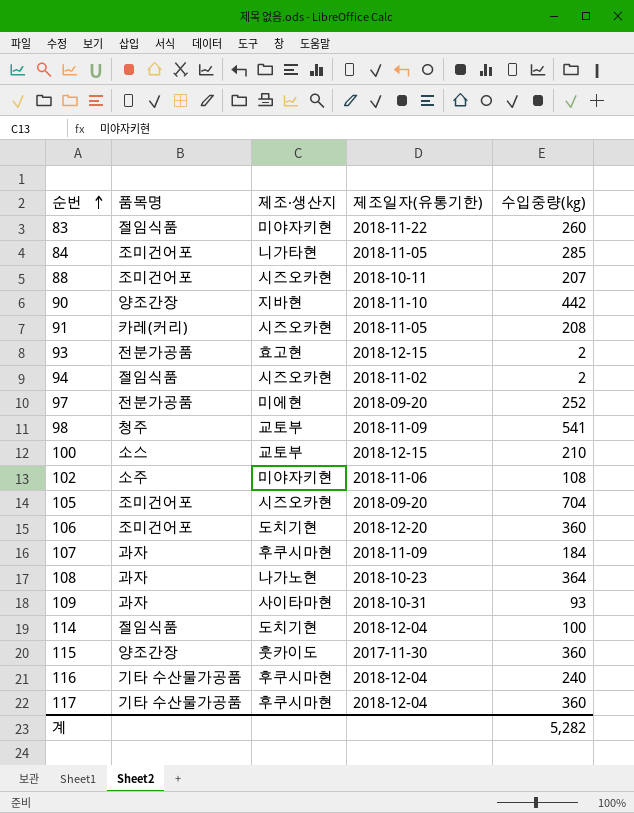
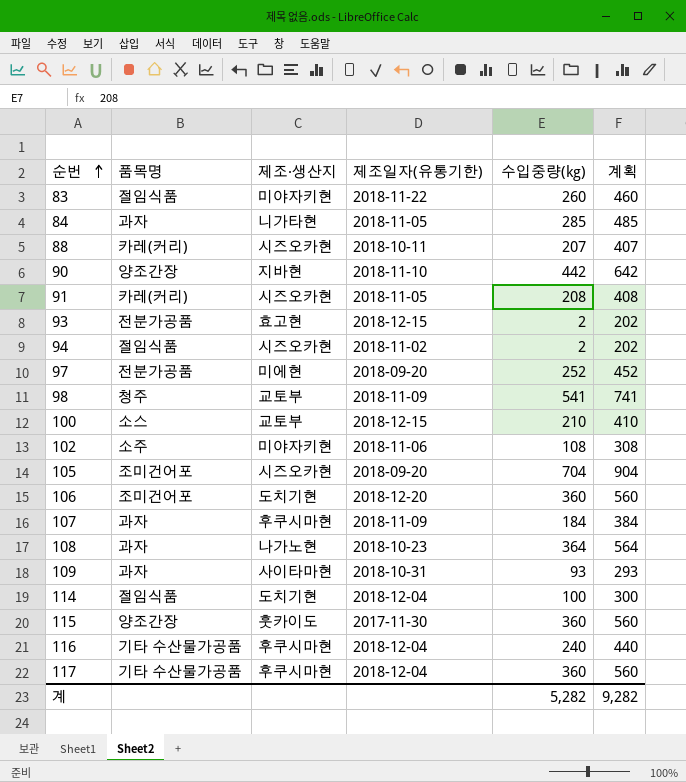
column 계획 | formula: none -> [수입중량(kg)] + 200
84 | 품목명: 조미건어포 -> 과자
88 | 품목명: 조미건어포 -> 카레(커리)

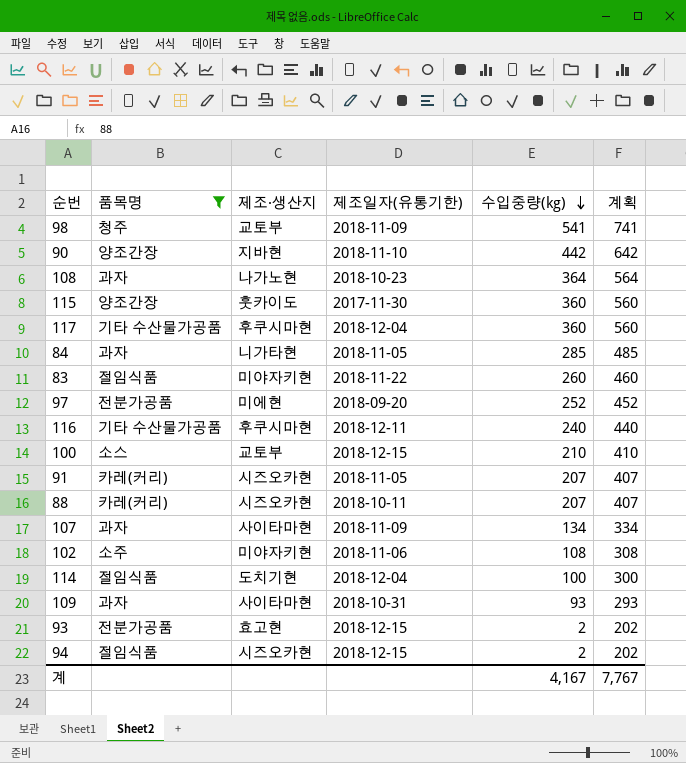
filter: none -> 품목명 != 조미건어포
row order: 순번 ascending -> 수입중량(kg) descending
116 | 제조일자(유통기한): 2018-12-04 -> 2018-12-11
91 | 수입중량(kg): 208 -> 207
91 | 계획: 408 -> 407
107 | 제조·생산지: 후쿠시마현 -> 사이타마현
107 | 수입중량(kg): 184 -> 134
107 | 계획: 384 -> 334
94 | 제조일자(유통기한): 2018-11-02 -> 2018-12-15
계 | 수입중량(kg): 5,282 -> 4,167
계 | 계획: 9,282 -> 7,767

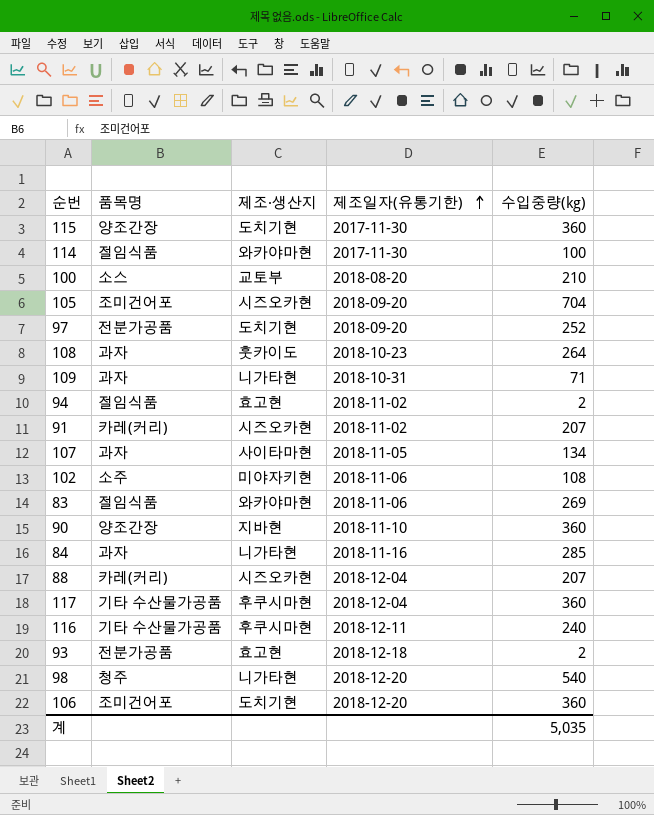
filter: 품목명 != 조미건어포 -> none
row order: 수입중량(kg) descending -> 제조일자(유통기한) ascending
column 계획 | formula: [수입중량(kg)] + 200 -> none
115 | 제조·생산지: 훗카이도 -> 도치기현
114 | 제조·생산지: 도치기현 -> 와카야마현
114 | 제조일자(유통기한): 2018-12-04 -> 2017-11-30
100 | 제조일자(유통기한): 2018-12-15 -> 2018-08-20
97 | 제조·생산지: 미에현 -> 도치기현
108 | 제조·생산지: 나가노현 -> 훗카이도
108 | 수입중량(kg): 364 -> 264
109 | 제조·생산지: 사이타마현 -> 니가타현
109 | 수입중량(kg): 93 -> 71
94 | 제조·생산지: 시즈오카현 -> 효고현
94 | 제조일자(유통기한): 2018-12-15 -> 2018-11-02
91 | 제조일자(유통기한): 2018-11-05 -> 2018-11-02
107 | 제조일자(유통기한): 2018-11-09 -> 2018-11-05
83 | 제조·생산지: 미야자키현 -> 와카야마현
83 | 제조일자(유통기한): 2018-11-22 -> 2018-11-06
83 | 수입중량(kg): 260 -> 269
90 | 수입중량(kg): 442 -> 360
84 | 제조일자(유통기한): 2018-11-05 -> 2018-11-16
88 | 제조일자(유통기한): 2018-10-11 -> 2018-12-04
93 | 제조일자(유통기한): 2018-12-15 -> 2018-12-18
98 | 제조·생산지: 교토부 -> 니가타현
98 | 제조일자(유통기한): 2018-11-09 -> 2018-12-20
98 | 수입중량(kg): 541 -> 540
계 | 수입중량(kg): 4,167 -> 5,035

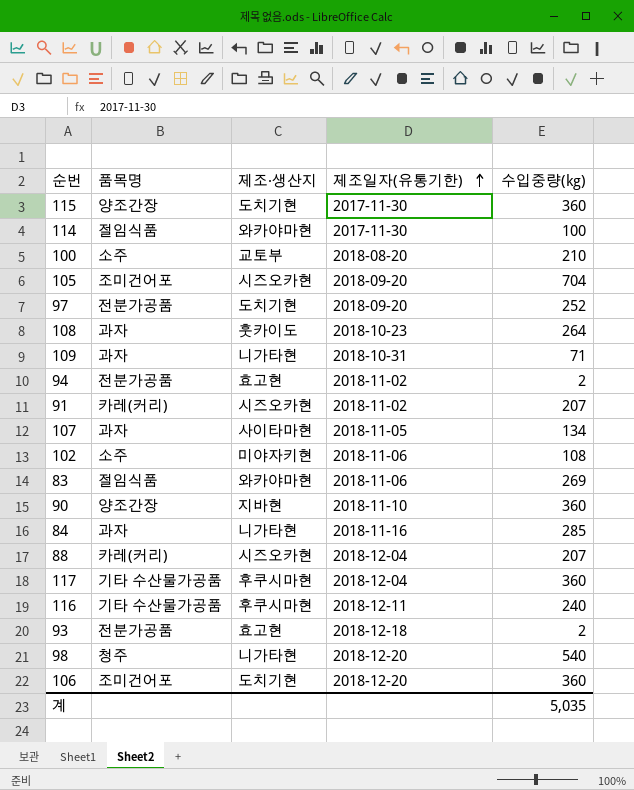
100 | 품목명: 소스 -> 소주
94 | 품목명: 절임식품 -> 전분가공품

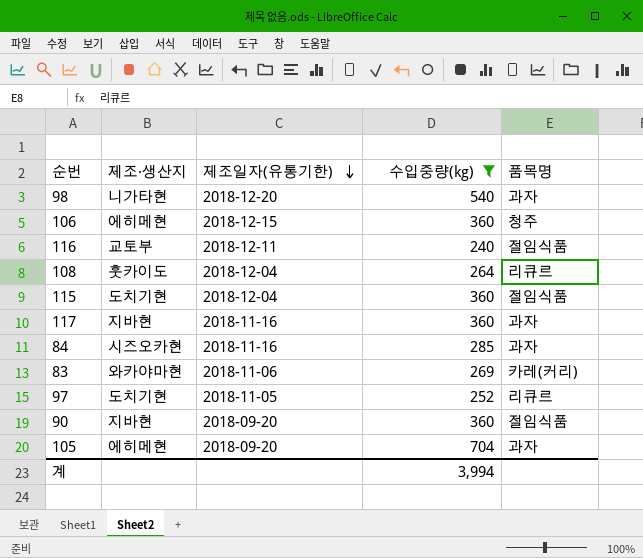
filter: none -> 수입중량(kg) >= 240
row order: 제조일자(유통기한) ascending -> 제조일자(유통기한) descending
column 품목명 | position: 2 -> 5
98 | 품목명: 청주 -> 과자
106 | 제조·생산지: 도치기현 -> 에히메현
106 | 제조일자(유통기한): 2018-12-20 -> 2018-12-15
106 | 품목명: 조미건어포 -> 청주
116 | 제조·생산지: 후쿠시마현 -> 교토부
116 | 품목명: 기타 수산물가공품 -> 절임식품
108 | 제조일자(유통기한): 2018-10-23 -> 2018-12-04
108 | 품목명: 과자 -> 리큐르
115 | 제조일자(유통기한): 2017-11-30 -> 2018-12-04
115 | 품목명: 양조간장 -> 절임식품
117 | 제조·생산지: 후쿠시마현 -> 지바현
117 | 제조일자(유통기한): 2018-12-04 -> 2018-11-16
117 | 품목명: 기타 수산물가공품 -> 과자
84 | 제조·생산지: 니가타현 -> 시즈오카현
83 | 품목명: 절임식품 -> 카레(커리)
97 | 제조일자(유통기한): 2018-09-20 -> 2018-11-05
97 | 품목명: 전분가공품 -> 리큐르
90 | 제조일자(유통기한): 2018-11-10 -> 2018-09-20
90 | 품목명: 양조간장 -> 절임식품
105 | 제조·생산지: 시즈오카현 -> 에히메현
105 | 품목명: 조미건어포 -> 과자
계 | 수입중량(kg): 5,035 -> 3,994

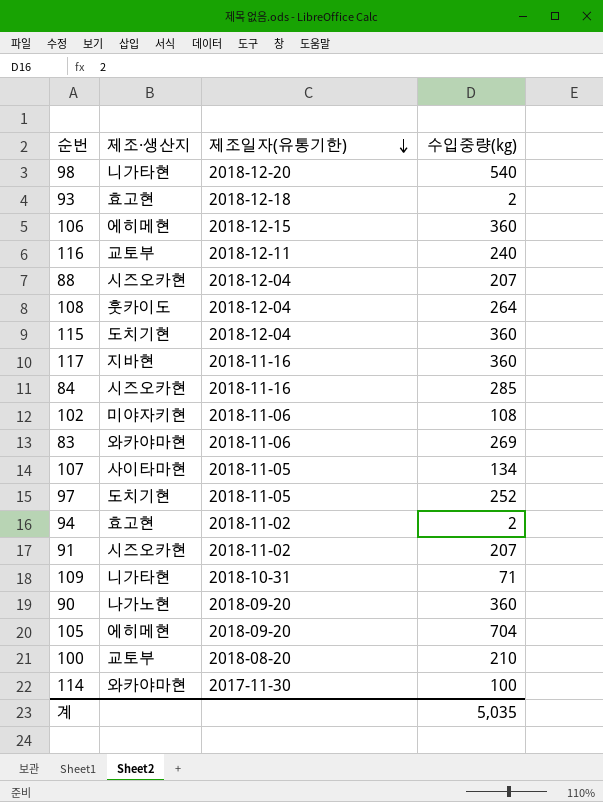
filter: 수입중량(kg) >= 240 -> none
column 품목명 | position: 5 -> none
90 | 제조·생산지: 지바현 -> 나가노현
계 | 수입중량(kg): 3,994 -> 5,035

